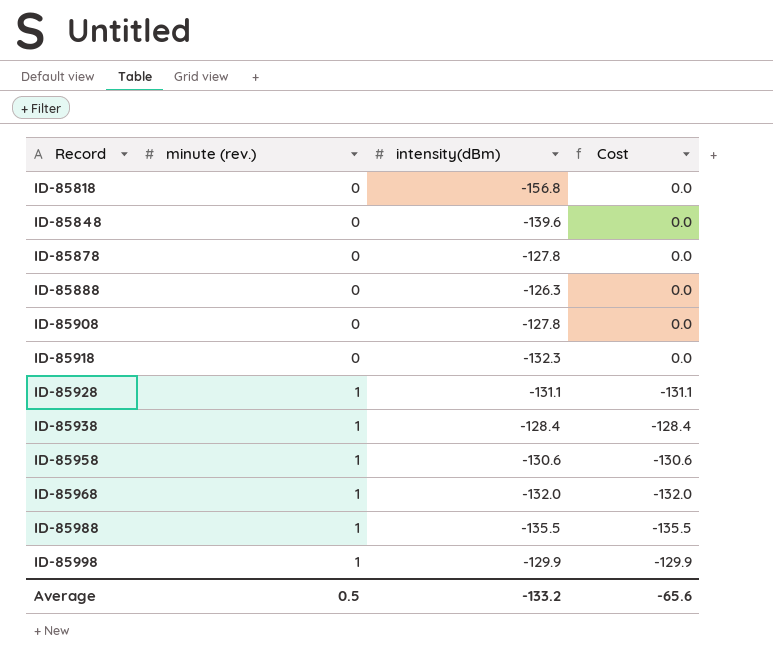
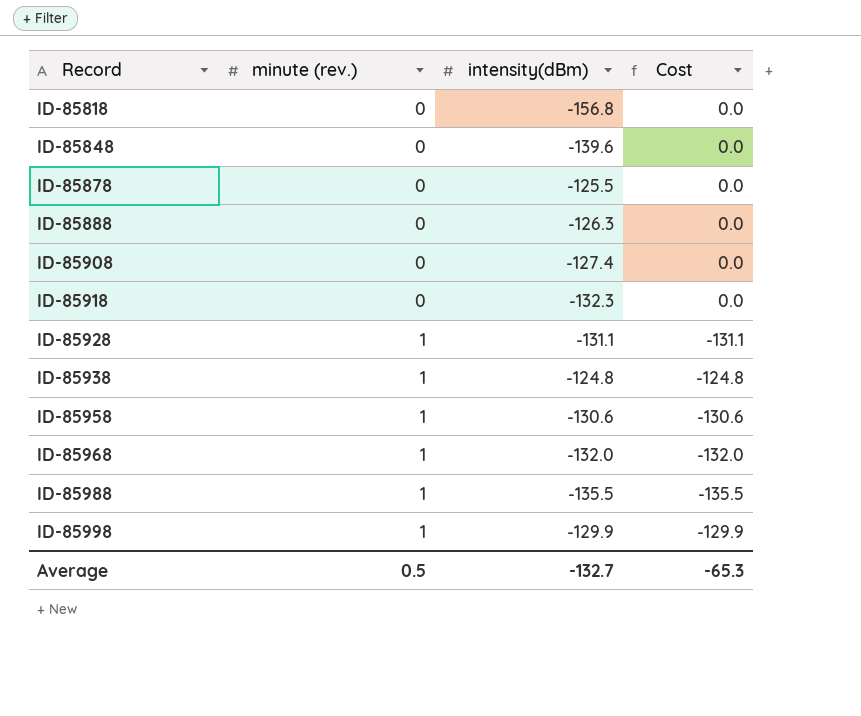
ID-85878 | intensity(dBm): -127.8 -> -125.5
ID-85908 | intensity(dBm): -127.8 -> -127.4
ID-85938 | intensity(dBm): -128.4 -> -124.8
ID-85938 | Cost: -128.4 -> -124.8
Average | intensity(dBm): -133.2 -> -132.7
Average | Cost: -65.6 -> -65.3

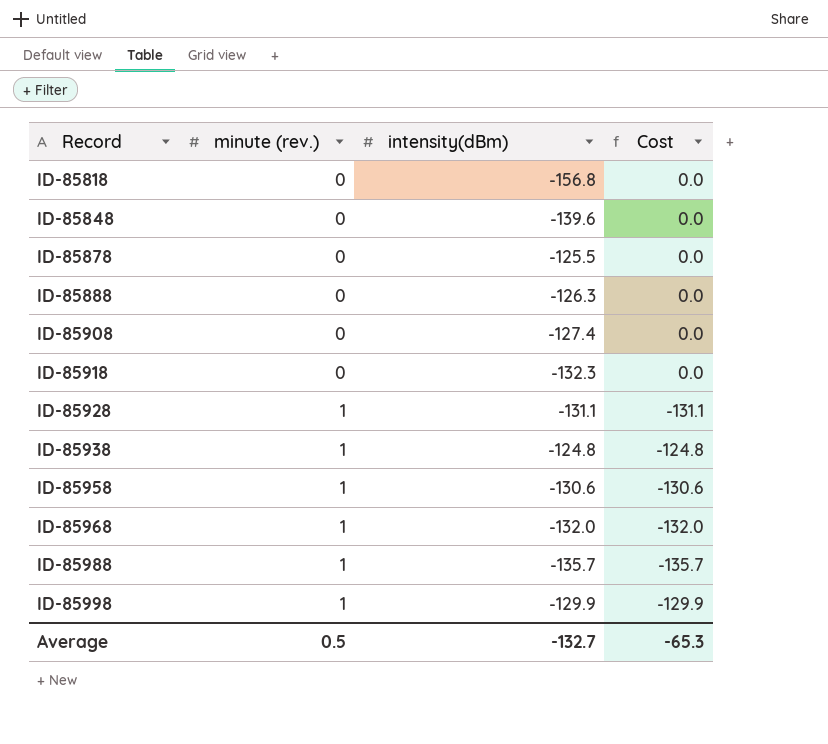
ID-85988 | intensity(dBm): -135.5 -> -135.7
ID-85988 | Cost: -135.5 -> -135.7

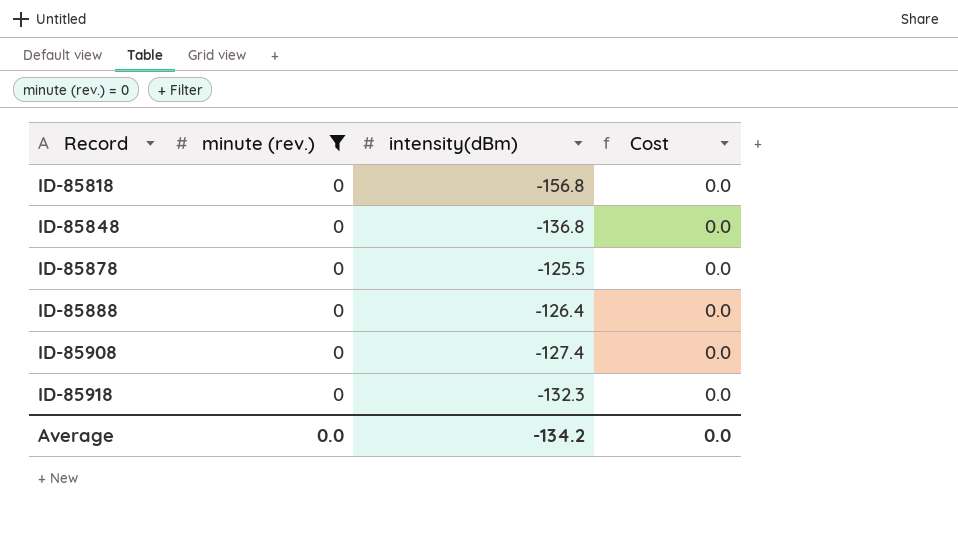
filter: none -> minute (rev.) = 0
ID-85848 | intensity(dBm): -139.6 -> -136.8
ID-85888 | intensity(dBm): -126.3 -> -126.4
Average | minute (rev.): 0.5 -> 0.0
Average | intensity(dBm): -132.7 -> -134.2
Average | Cost: -65.3 -> 0.0

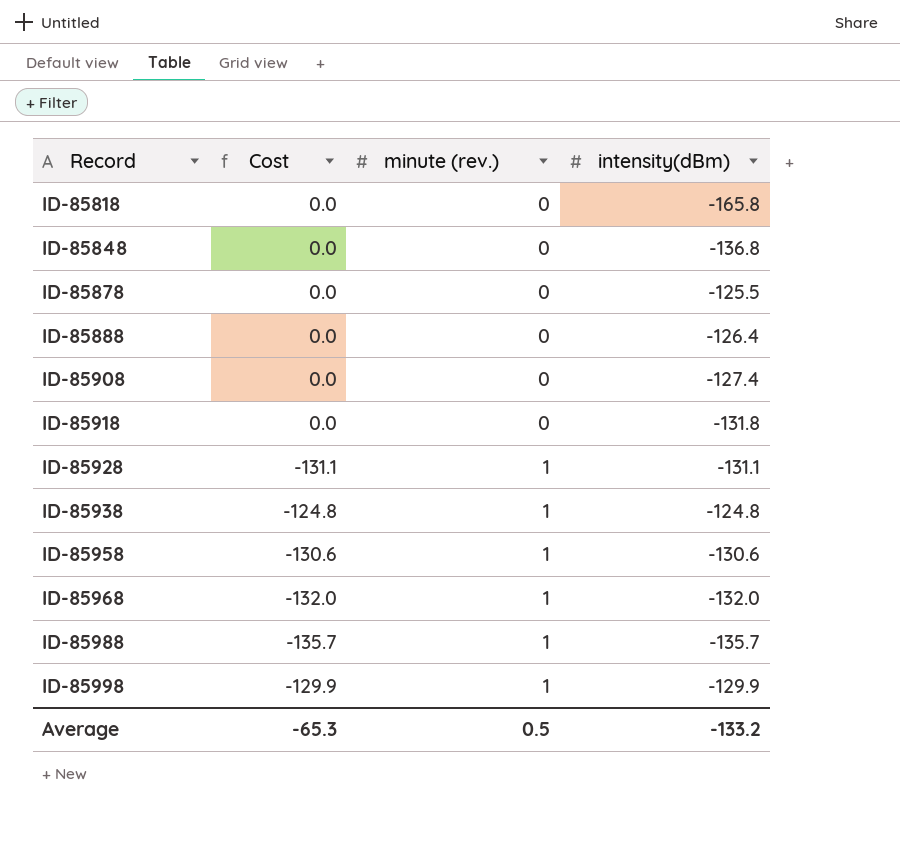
filter: minute (rev.) = 0 -> none
column Cost | position: 4 -> 2
ID-85818 | intensity(dBm): -156.8 -> -165.8
ID-85918 | intensity(dBm): -132.3 -> -131.8
Average | Cost: 0.0 -> -65.3
Average | minute (rev.): 0.0 -> 0.5
Average | intensity(dBm): -134.2 -> -133.2

